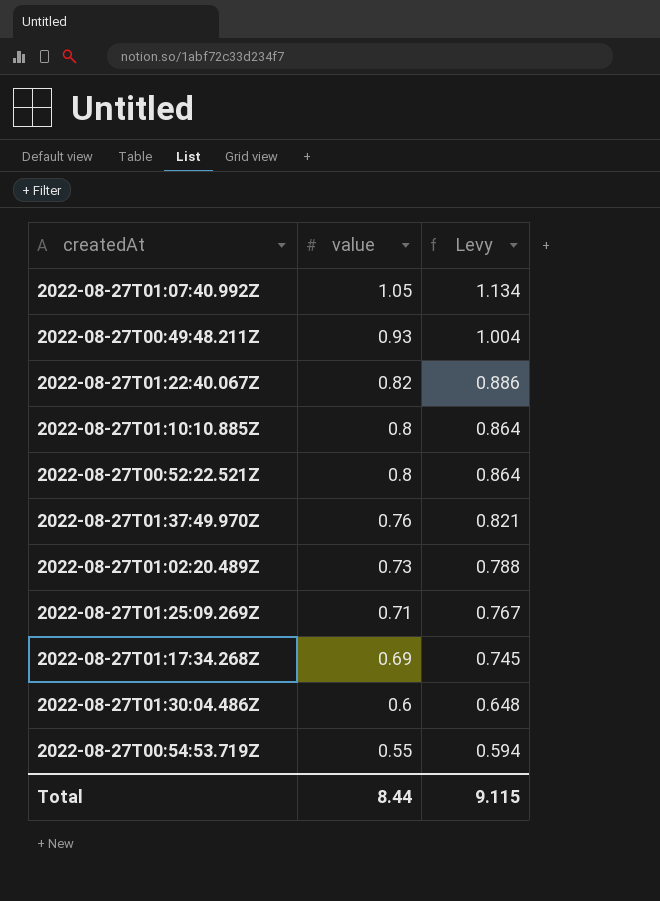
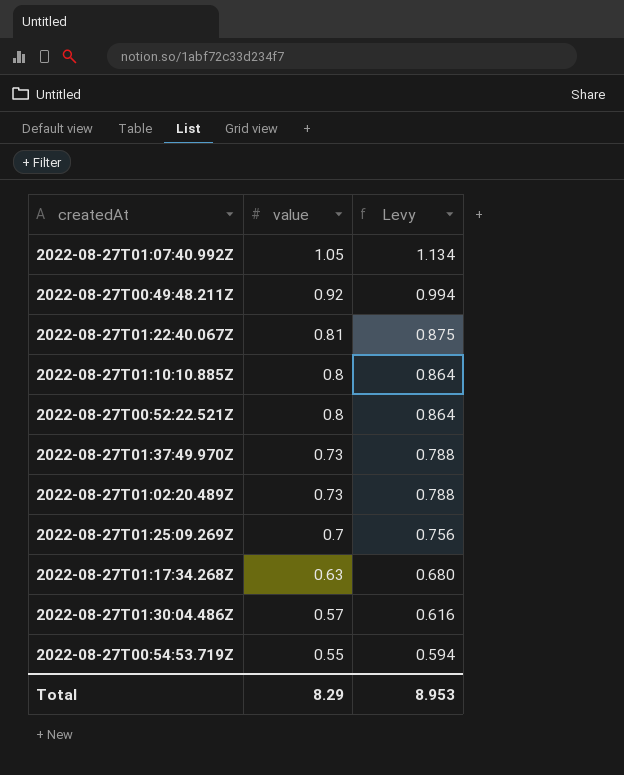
2022-08-27T00:49:48.211Z | value: 0.93 -> 0.92
2022-08-27T00:49:48.211Z | Levy: 1.004 -> 0.994
2022-08-27T01:22:40.067Z | value: 0.82 -> 0.81
2022-08-27T01:22:40.067Z | Levy: 0.886 -> 0.875
2022-08-27T01:37:49.970Z | value: 0.76 -> 0.73
2022-08-27T01:37:49.970Z | Levy: 0.821 -> 0.788
2022-08-27T01:25:09.269Z | value: 0.71 -> 0.7
2022-08-27T01:25:09.269Z | Levy: 0.767 -> 0.756
2022-08-27T01:17:34.268Z | value: 0.69 -> 0.63
2022-08-27T01:17:34.268Z | Levy: 0.745 -> 0.680
2022-08-27T01:30:04.486Z | value: 0.6 -> 0.57
2022-08-27T01:30:04.486Z | Levy: 0.648 -> 0.616
Total | value: 8.44 -> 8.29
Total | Levy: 9.115 -> 8.953

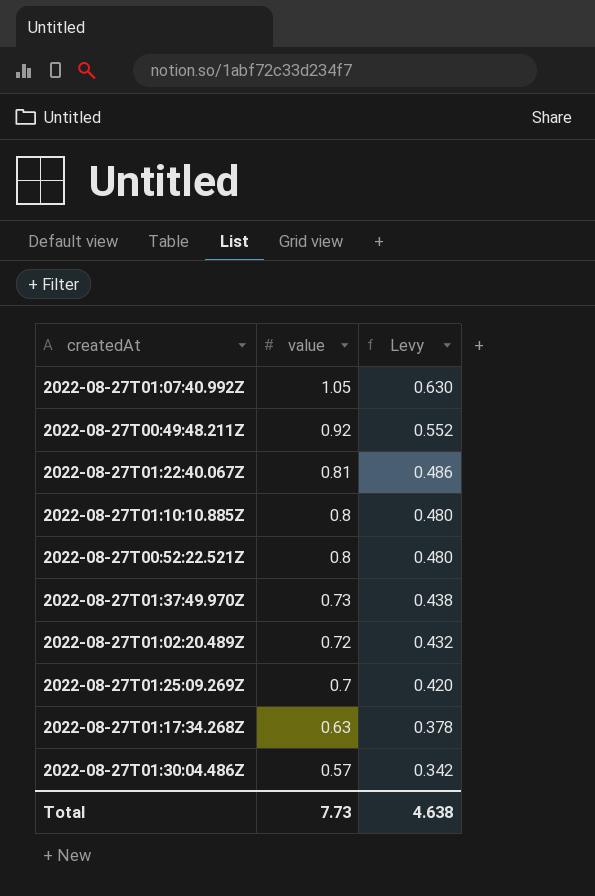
column Levy | formula: [value] * 1.08 -> [value] * 0.6
row 2022-08-27T00:54:53.719Z: 0.55 | 0.594 -> none
2022-08-27T01:02:20.489Z | value: 0.73 -> 0.72
Total | value: 8.29 -> 7.73
Total | Levy: 8.953 -> 4.638

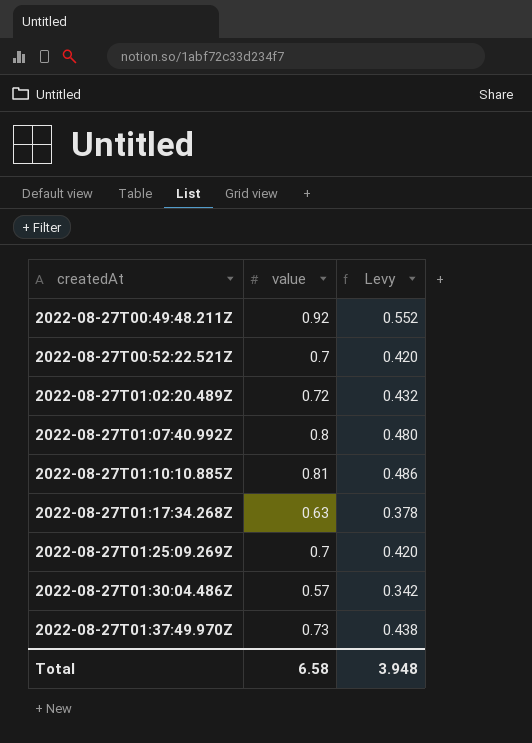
row order: value descending -> createdAt ascending
row 2022-08-27T01:22:40.067Z: 0.81 | 0.486 -> none
2022-08-27T00:52:22.521Z | value: 0.8 -> 0.7
2022-08-27T00:52:22.521Z | Levy: 0.480 -> 0.420
2022-08-27T01:07:40.992Z | value: 1.05 -> 0.8
2022-08-27T01:07:40.992Z | Levy: 0.630 -> 0.480
2022-08-27T01:10:10.885Z | value: 0.8 -> 0.81
2022-08-27T01:10:10.885Z | Levy: 0.480 -> 0.486
Total | value: 7.73 -> 6.58
Total | Levy: 4.638 -> 3.948

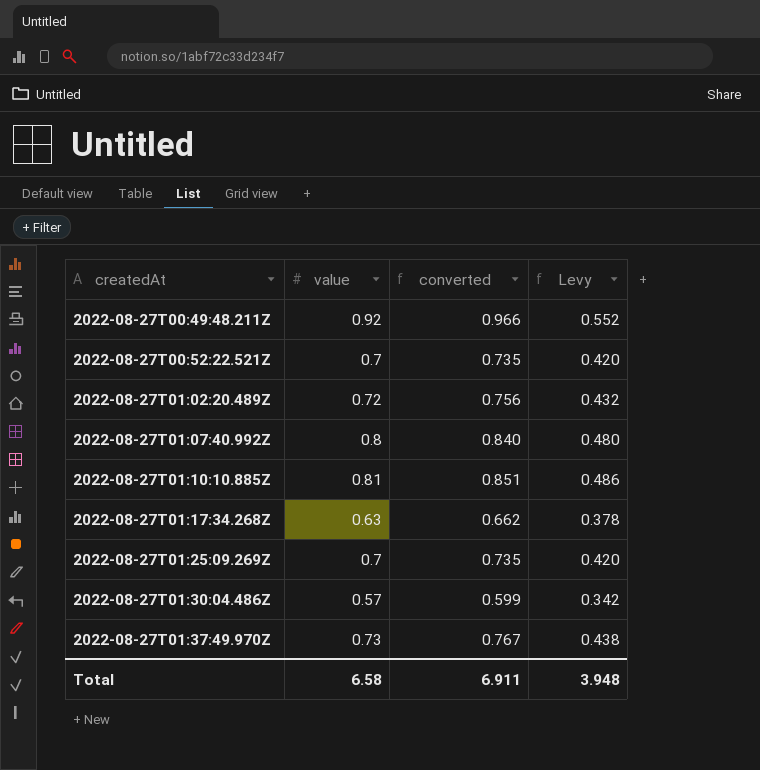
column converted | formula: none -> [value] * 1.05

